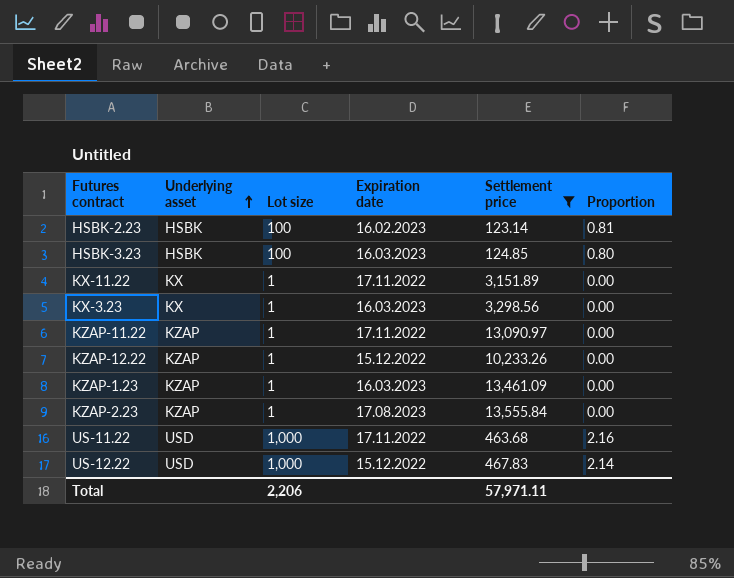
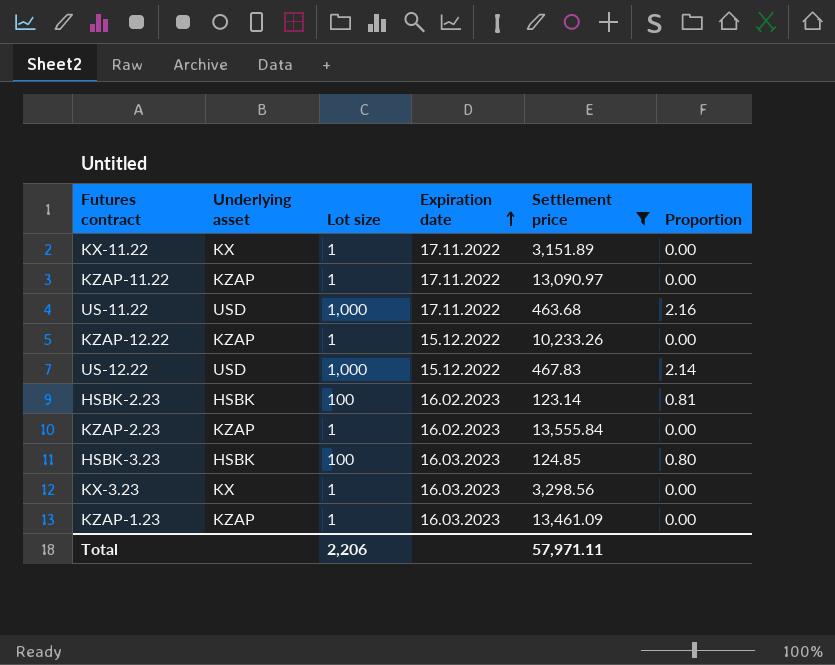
row order: Underlying asset ascending -> Expiration date ascending
KZAP-2.23 | Expiration date: 17.08.2023 -> 16.02.2023

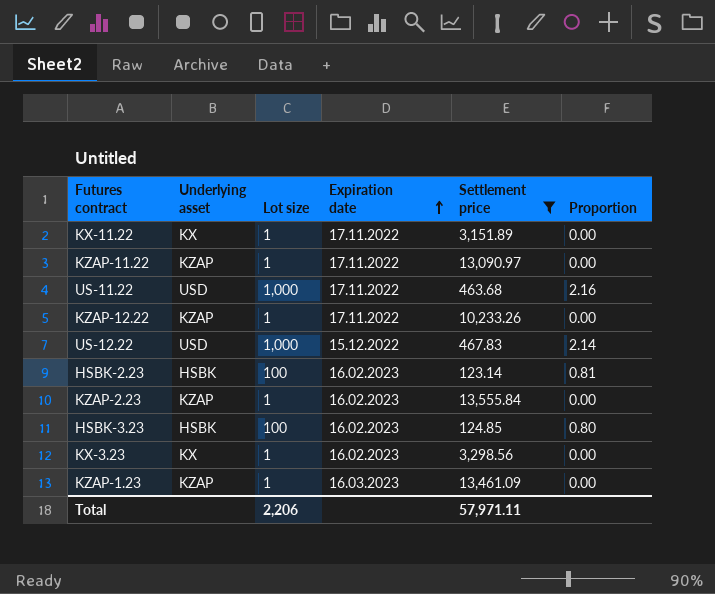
KZAP-12.22 | Expiration date: 15.12.2022 -> 17.11.2022
HSBK-3.23 | Expiration date: 16.03.2023 -> 16.02.2023
KX-3.23 | Expiration date: 16.03.2023 -> 16.02.2023

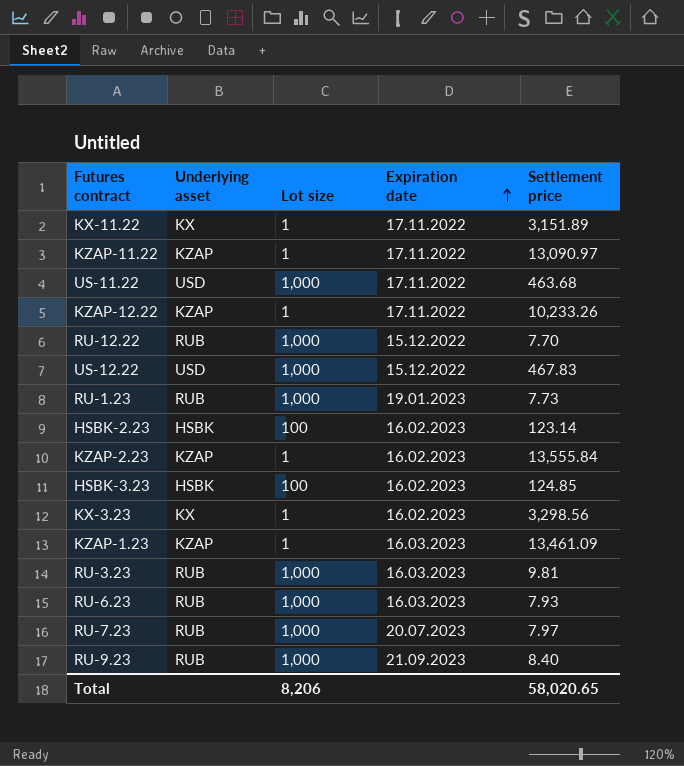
filter: Settlement price >= 123.14 -> none
column Proportion | formula: [Lot size] / [Settlement price] -> none
Total | Lot size: 2,206 -> 8,206
Total | Settlement price: 57,971.11 -> 58,020.65

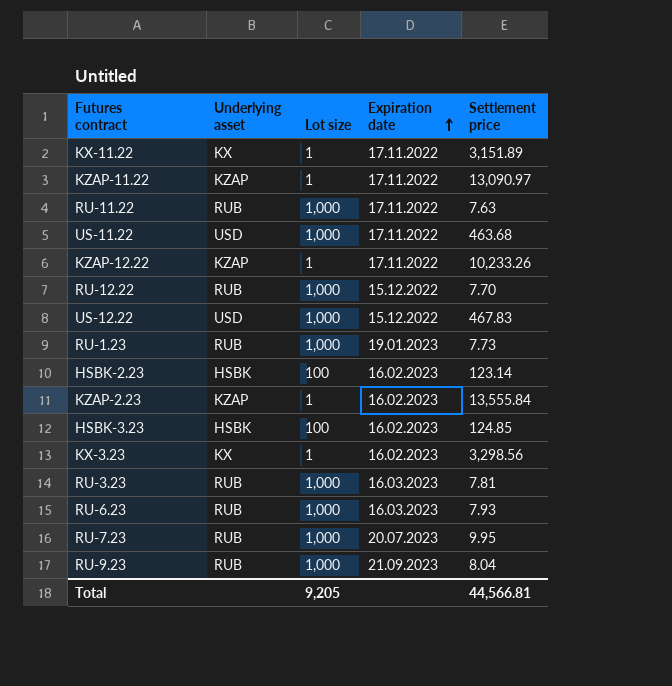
row KZAP-1.23: KZAP | 1 | 16.03.2023 | 13,461.09 -> none
row RU-11.22: none -> RUB | 1,000 | 17.11.2022 | 7.63
RU-3.23 | Settlement price: 9.81 -> 7.81
RU-7.23 | Settlement price: 7.97 -> 9.95
RU-9.23 | Settlement price: 8.40 -> 8.04
Total | Lot size: 8,206 -> 9,205
Total | Settlement price: 58,020.65 -> 44,566.81

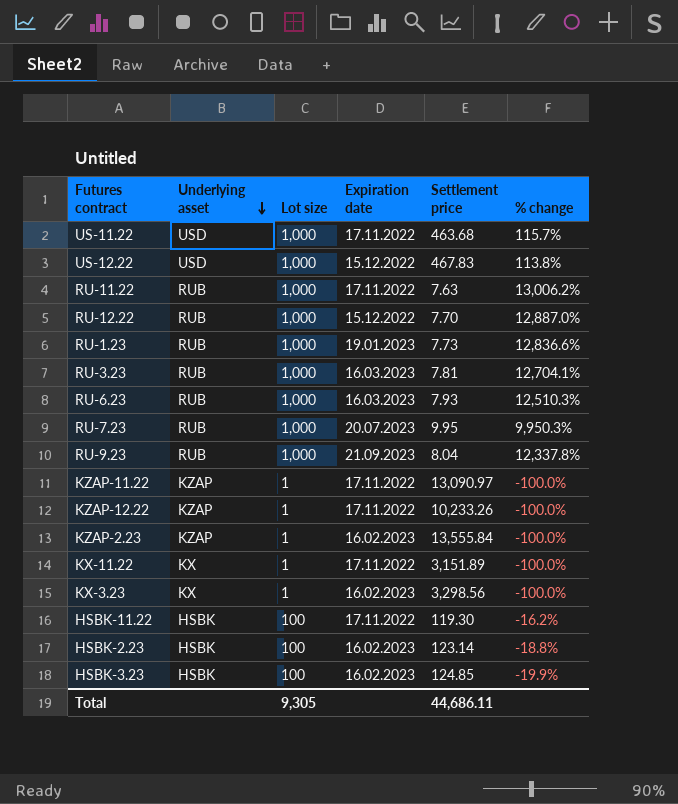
row order: Expiration date ascending -> Underlying asset descending
column % change | formula: none -> ([Lot size] - [Settlement price]) / [Settlement price]
row HSBK-11.22: none -> HSBK | 100 | 17.11.2022 | 119.30 | -16.2%
Total | Lot size: 9,205 -> 9,305
Total | Settlement price: 44,566.81 -> 44,686.11

